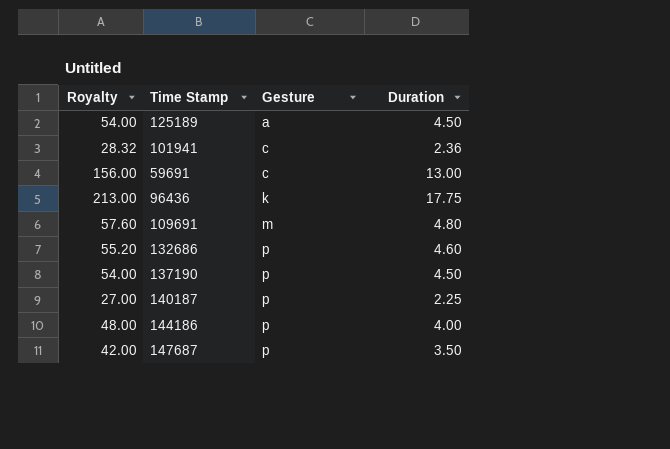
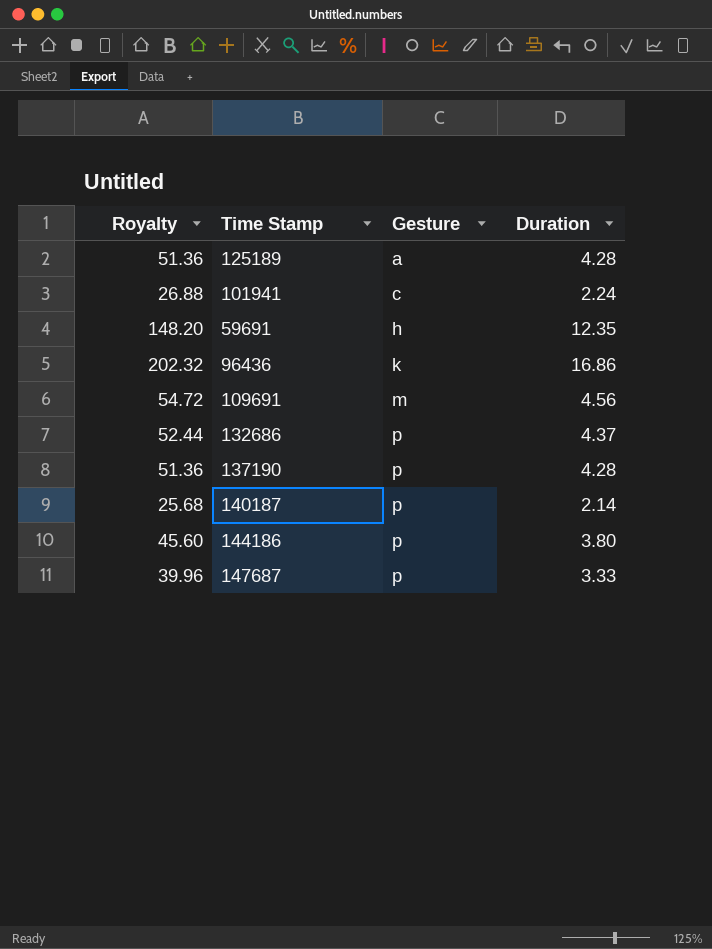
125189 | Royalty: 54.00 -> 51.36
125189 | Duration: 4.50 -> 4.28
101941 | Royalty: 28.32 -> 26.88
101941 | Duration: 2.36 -> 2.24
59691 | Royalty: 156.00 -> 148.20
59691 | Gesture: c -> h
59691 | Duration: 13.00 -> 12.35
96436 | Royalty: 213.00 -> 202.32
96436 | Duration: 17.75 -> 16.86
109691 | Royalty: 57.60 -> 54.72
109691 | Duration: 4.80 -> 4.56
132686 | Royalty: 55.20 -> 52.44
132686 | Duration: 4.60 -> 4.37
137190 | Royalty: 54.00 -> 51.36
137190 | Duration: 4.50 -> 4.28
140187 | Royalty: 27.00 -> 25.68
140187 | Duration: 2.25 -> 2.14
144186 | Royalty: 48.00 -> 45.60
144186 | Duration: 4.00 -> 3.80
147687 | Royalty: 42.00 -> 39.96
147687 | Duration: 3.50 -> 3.33

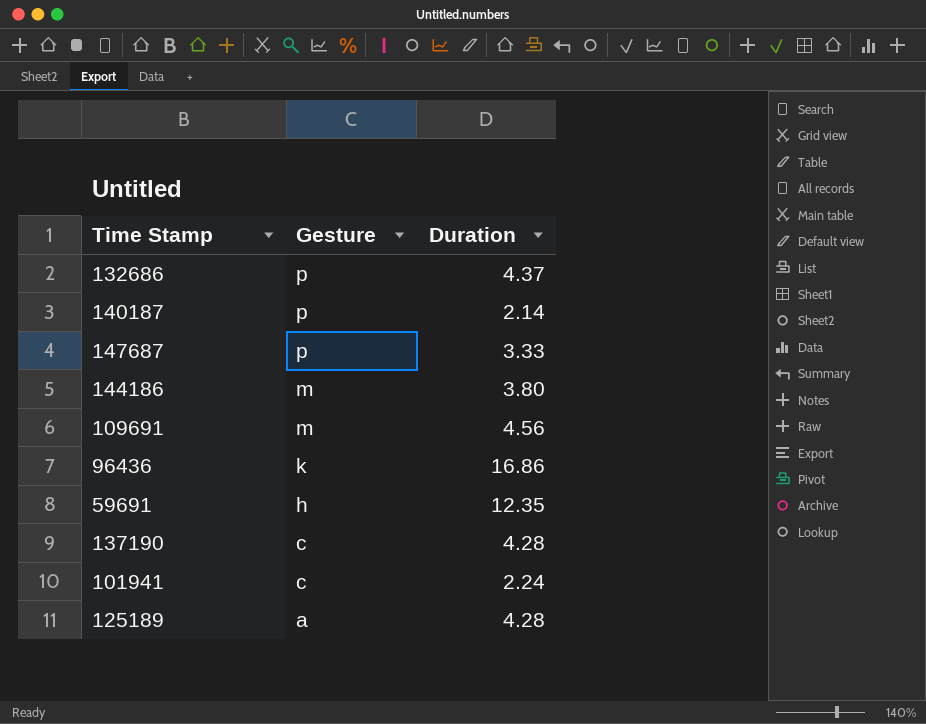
row order: Gesture ascending -> Gesture descending
column Royalty | formula: [Duration] * 12 -> none
144186 | Gesture: p -> m
137190 | Gesture: p -> c

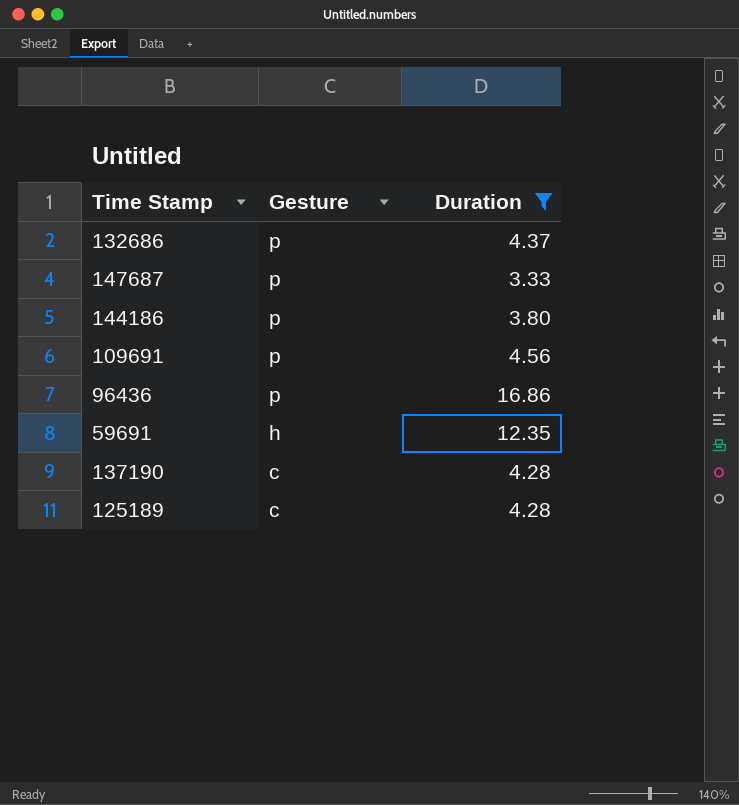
filter: none -> Duration >= 3.33
144186 | Gesture: m -> p
109691 | Gesture: m -> p
96436 | Gesture: k -> p
125189 | Gesture: a -> c

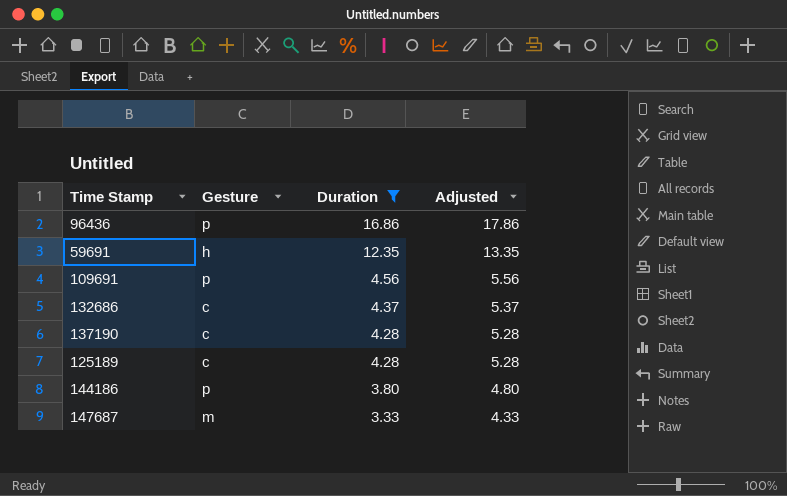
row order: Gesture descending -> Duration descending
column Adjusted | formula: none -> [Duration] + 1
132686 | Gesture: p -> c
147687 | Gesture: p -> m

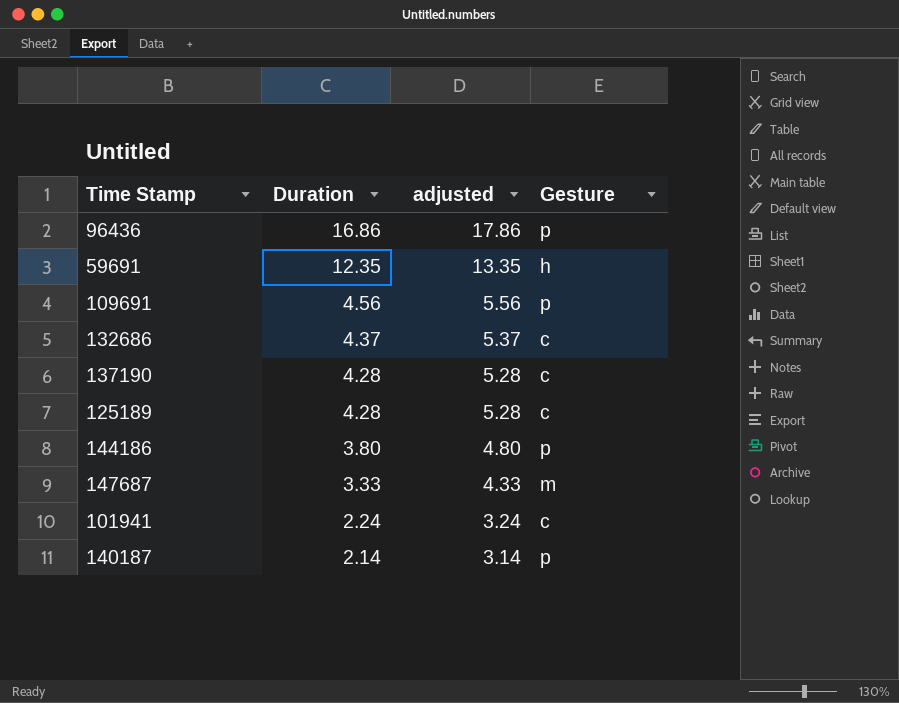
filter: Duration >= 3.33 -> none
column name: Adjusted -> adjusted
column Gesture | position: 2 -> 4

